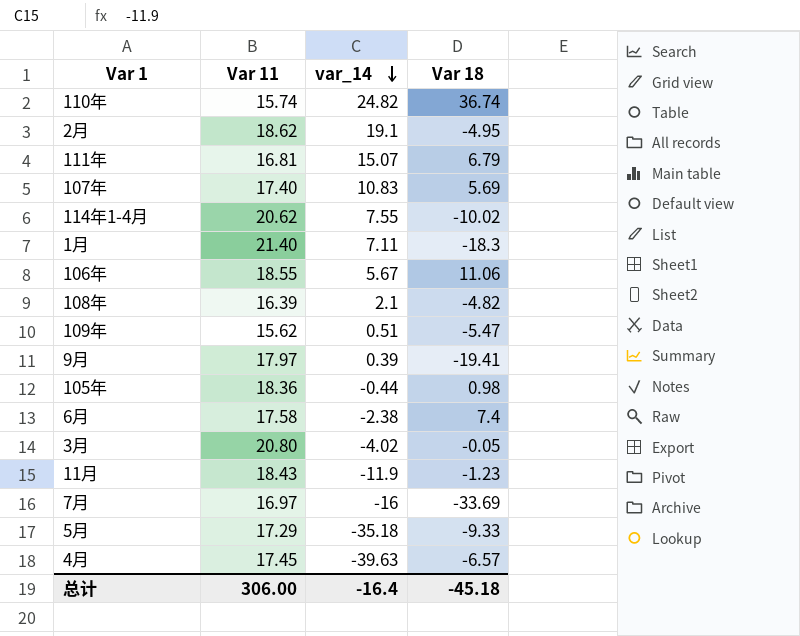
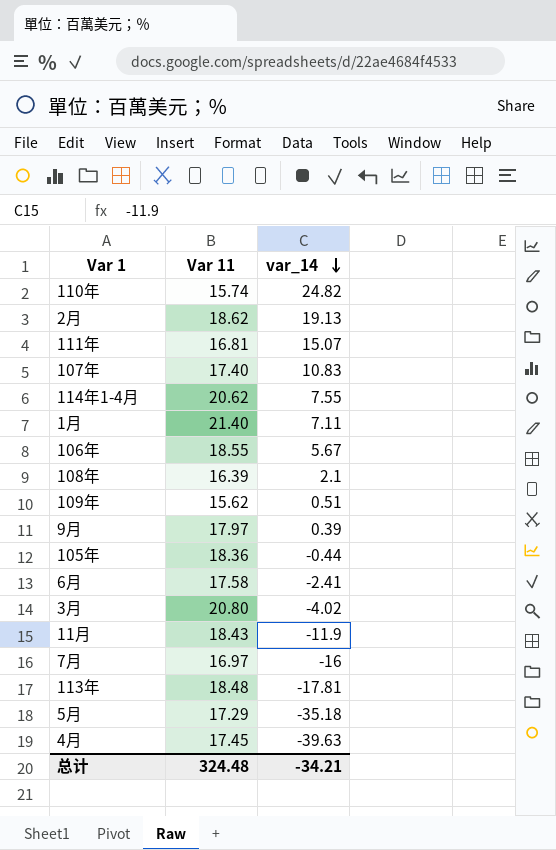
column Var 18 | position: 4 -> none
2月 | var_14: 19.1 -> 19.13
6月 | var_14: -2.38 -> -2.41
row 113年: none -> 18.48 | -17.81
总计 | Var 11: 306.00 -> 324.48
总计 | var_14: -16.4 -> -34.21

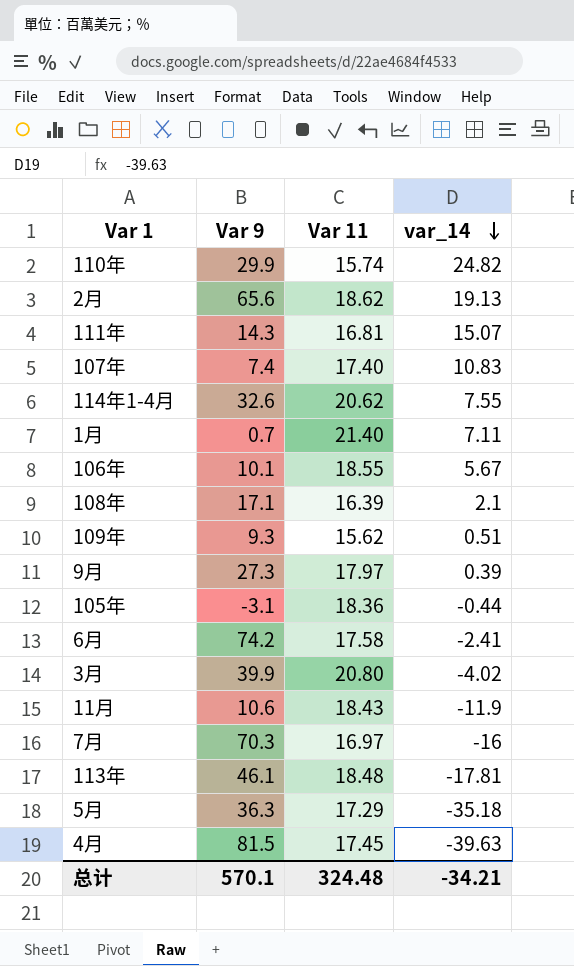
column Var 9 | position: none -> 2

